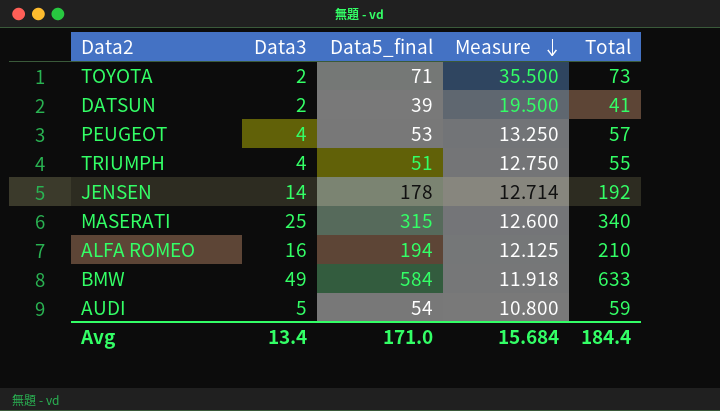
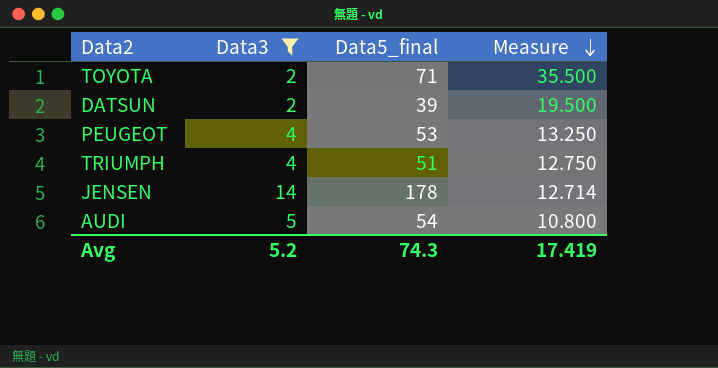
filter: none -> Data3 <= 14
column Total | formula: [Data3] + [Data5_final] -> none
Avg | Data3: 13.4 -> 5.2
Avg | Data5_final: 171.0 -> 74.3
Avg | Measure: 15.684 -> 17.419

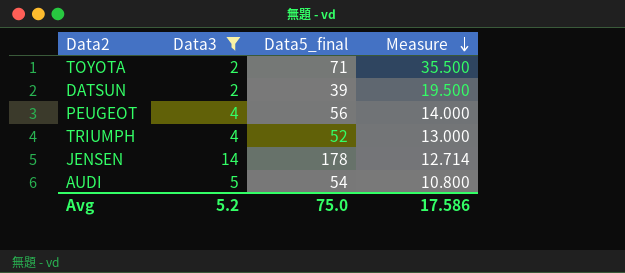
PEUGEOT | Data5_final: 53 -> 56
PEUGEOT | Measure: 13.250 -> 14.000
TRIUMPH | Data5_final: 51 -> 52
TRIUMPH | Measure: 12.750 -> 13.000
Avg | Data5_final: 74.3 -> 75.0
Avg | Measure: 17.419 -> 17.586

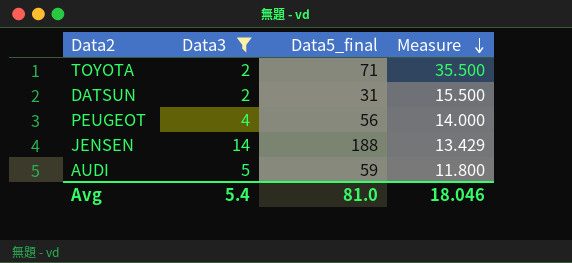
row TRIUMPH: 4 | 52 | 13.000 -> none
DATSUN | Data5_final: 39 -> 31
DATSUN | Measure: 19.500 -> 15.500
JENSEN | Data5_final: 178 -> 188
JENSEN | Measure: 12.714 -> 13.429
AUDI | Data5_final: 54 -> 59
AUDI | Measure: 10.800 -> 11.800
Avg | Data3: 5.2 -> 5.4
Avg | Data5_final: 75.0 -> 81.0
Avg | Measure: 17.586 -> 18.046

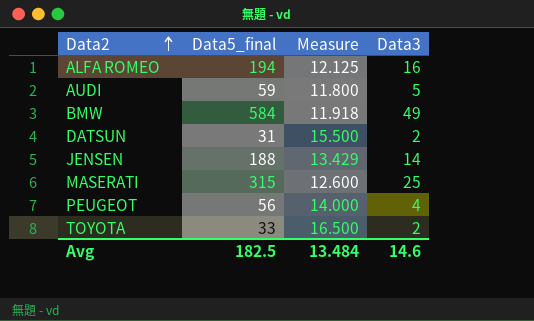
filter: Data3 <= 14 -> none
row order: Measure descending -> Data2 ascending
column Data3 | position: 2 -> 4
TOYOTA | Data5_final: 71 -> 33
TOYOTA | Measure: 35.500 -> 16.500
Avg | Data5_final: 81.0 -> 182.5
Avg | Measure: 18.046 -> 13.484
Avg | Data3: 5.4 -> 14.6

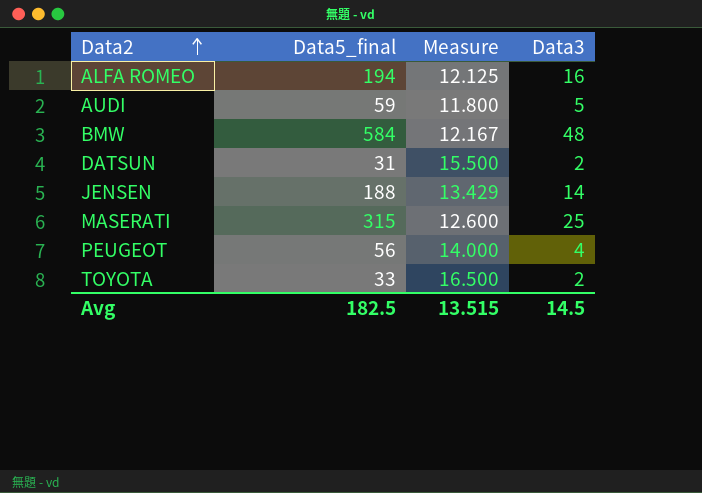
BMW | Measure: 11.918 -> 12.167
BMW | Data3: 49 -> 48
Avg | Measure: 13.484 -> 13.515
Avg | Data3: 14.6 -> 14.5

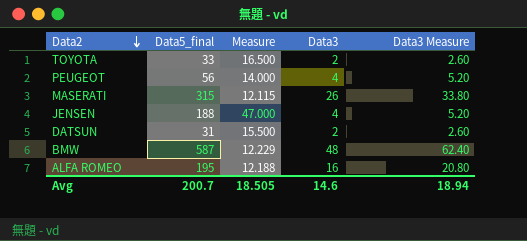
row order: Data2 ascending -> Data2 descending
column Data3 Measure | formula: none -> [Data3] * 1.3
row AUDI: 59 | 11.800 | 5 -> none
MASERATI | Measure: 12.600 -> 12.115
MASERATI | Data3: 25 -> 26
JENSEN | Measure: 13.429 -> 47.000
JENSEN | Data3: 14 -> 4
BMW | Data5_final: 584 -> 587
BMW | Measure: 12.167 -> 12.229
ALFA ROMEO | Data5_final: 194 -> 195
ALFA ROMEO | Measure: 12.125 -> 12.188
Avg | Data5_final: 182.5 -> 200.7
Avg | Measure: 13.515 -> 18.505
Avg | Data3: 14.5 -> 14.6

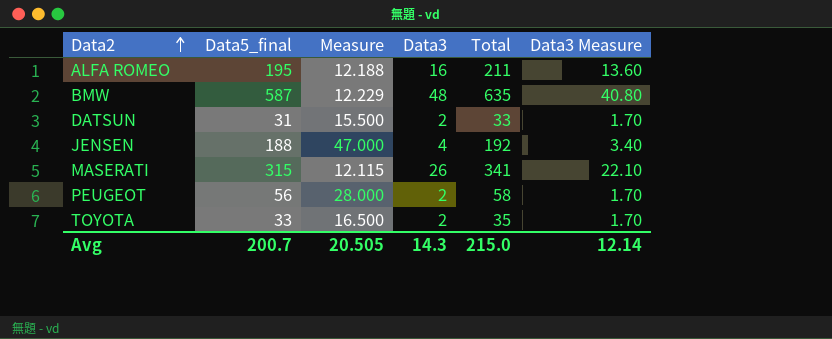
row order: Data2 descending -> Data2 ascending
column Total | formula: none -> [Data5_final] + [Data3]
column Data3 Measure | formula: [Data3] * 1.3 -> [Data3] * 0.85
PEUGEOT | Measure: 14.000 -> 28.000
PEUGEOT | Data3: 4 -> 2
Avg | Measure: 18.505 -> 20.505
Avg | Data3: 14.6 -> 14.3
Avg | Data3 Measure: 18.94 -> 12.14

